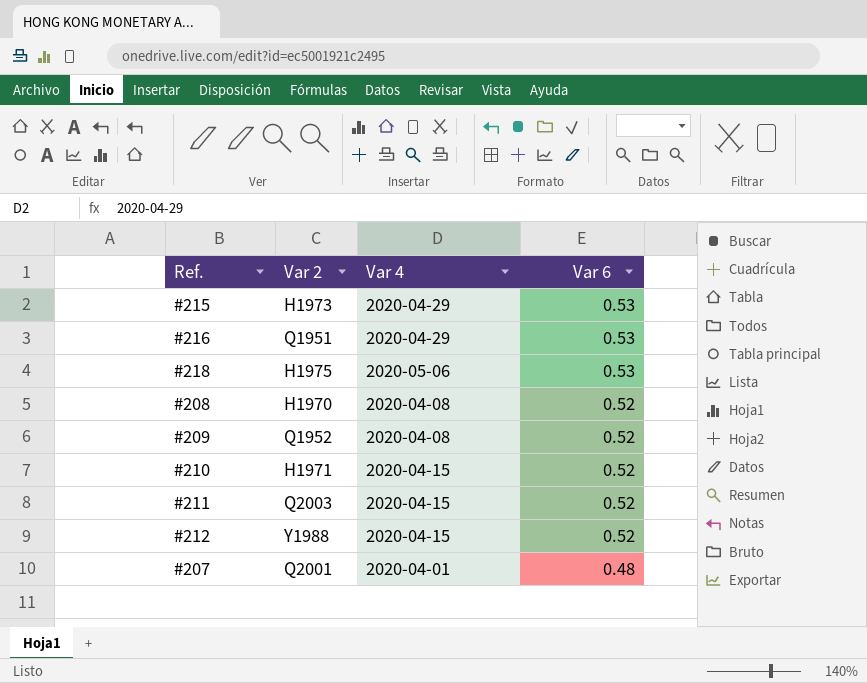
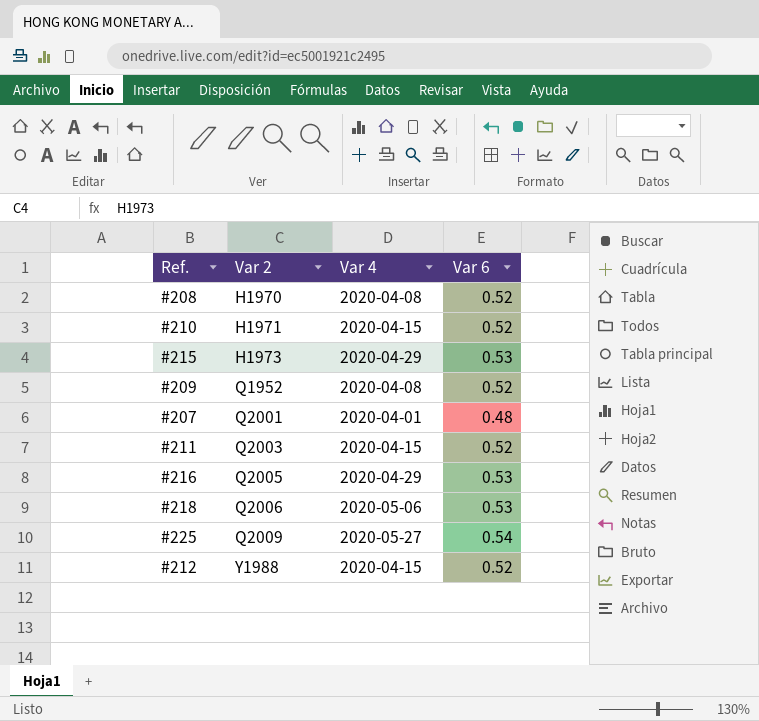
row order: Var 6 descending -> Var 2 ascending
#216 | Var 2: Q1951 -> Q2005
#218 | Var 2: H1975 -> Q2006
row #225: none -> Q2009 | 2020-05-27 | 0.54

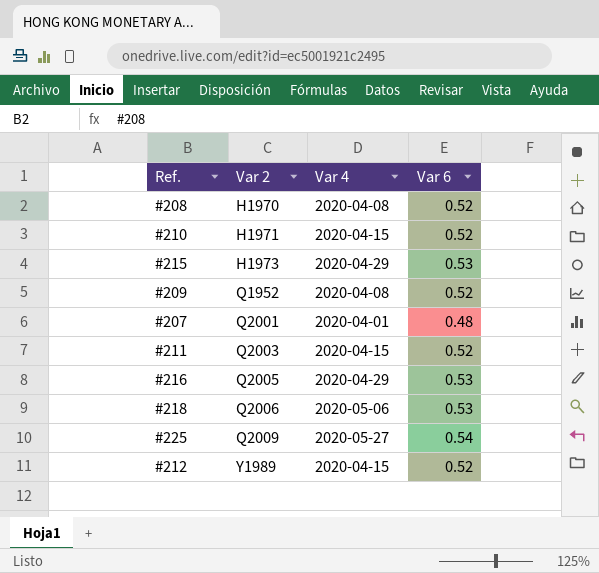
#212 | Var 2: Y1988 -> Y1989

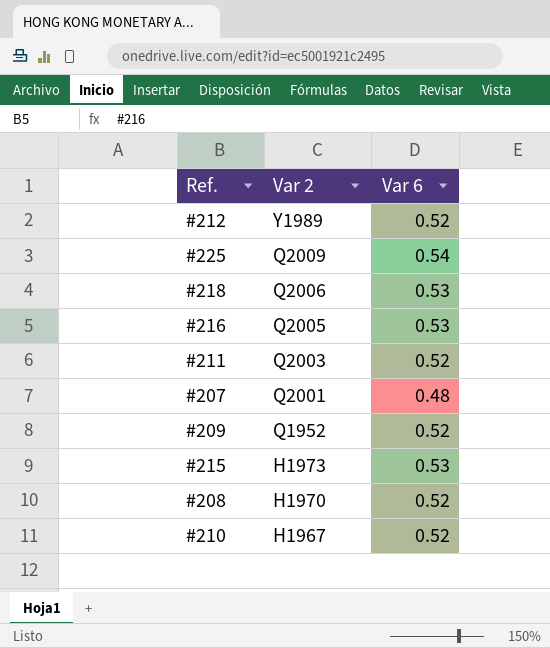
row order: Var 2 ascending -> Var 2 descending
column Var 4 | position: 3 -> none
#210 | Var 2: H1971 -> H1967

